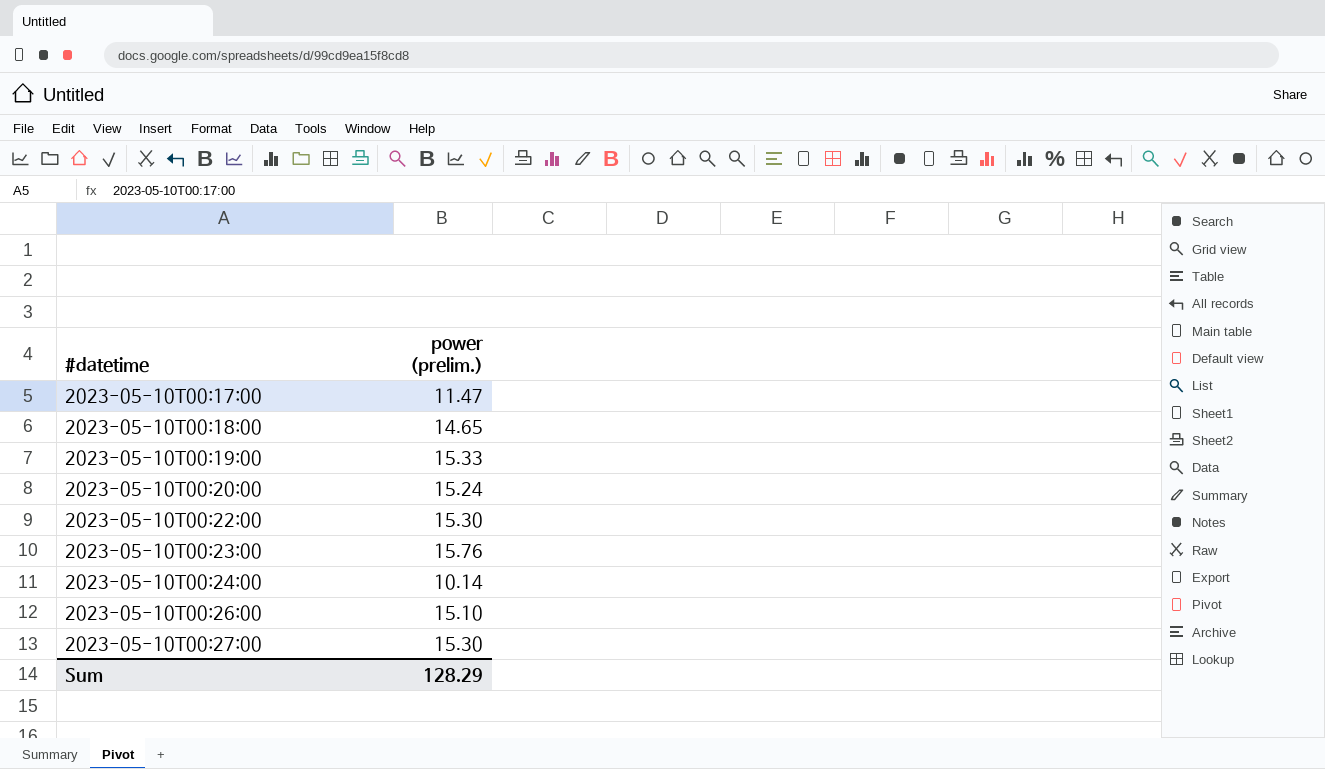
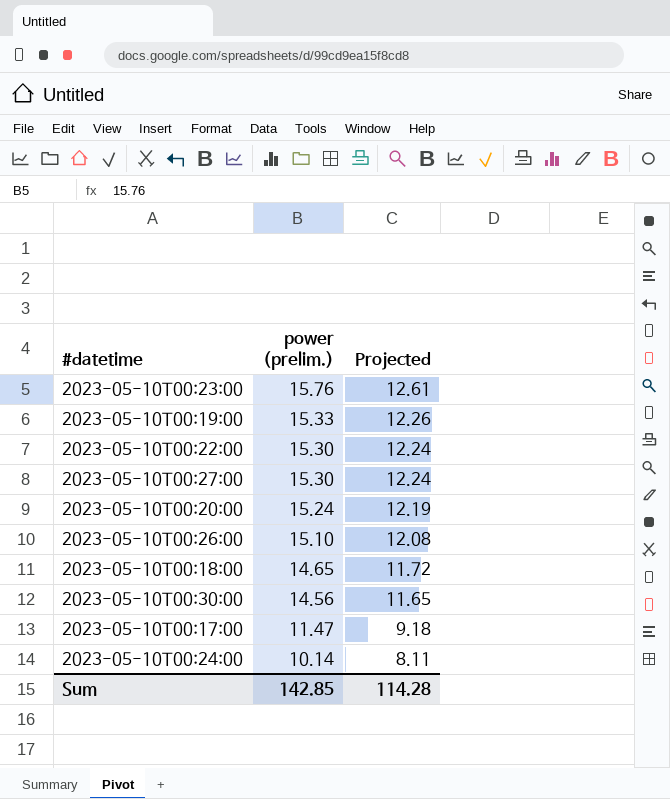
row order: #datetime ascending -> power (prelim.) descending
column Projected | formula: none -> [power (prelim.)] * 0.8
row 2023-05-10T00:30:00: none -> 14.56 | 11.65
Sum | power (prelim.): 128.29 -> 142.85

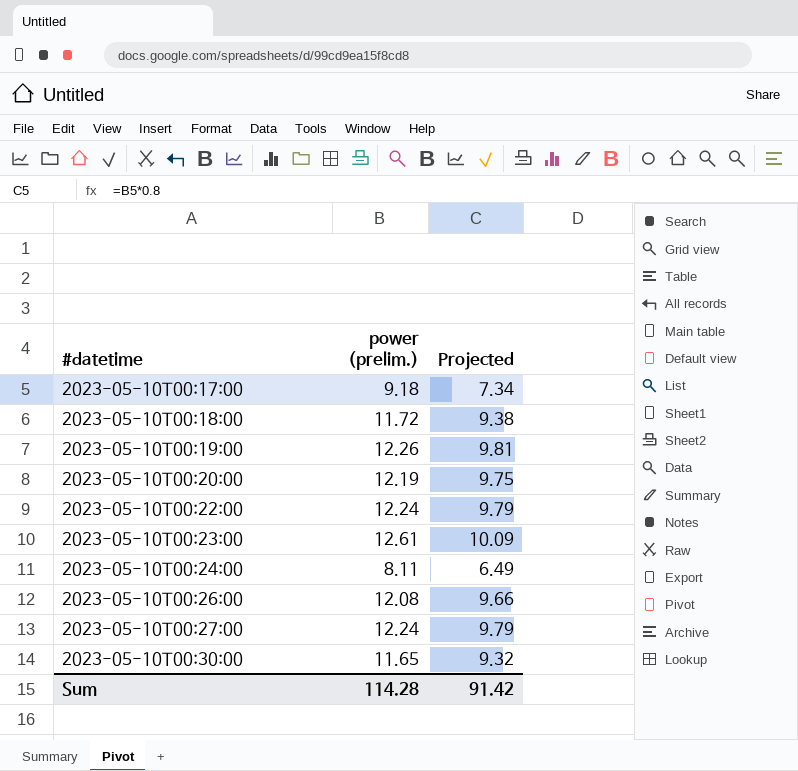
row order: power (prelim.) descending -> #datetime ascending
2023-05-10T00:17:00 | power (prelim.): 11.47 -> 9.18
2023-05-10T00:17:00 | Projected: 9.18 -> 7.34
2023-05-10T00:18:00 | power (prelim.): 14.65 -> 11.72
2023-05-10T00:18:00 | Projected: 11.72 -> 9.38
2023-05-10T00:19:00 | power (prelim.): 15.33 -> 12.26
2023-05-10T00:19:00 | Projected: 12.26 -> 9.81
2023-05-10T00:20:00 | power (prelim.): 15.24 -> 12.19
2023-05-10T00:20:00 | Projected: 12.19 -> 9.75
2023-05-10T00:22:00 | power (prelim.): 15.30 -> 12.24
2023-05-10T00:22:00 | Projected: 12.24 -> 9.79
2023-05-10T00:23:00 | power (prelim.): 15.76 -> 12.61
2023-05-10T00:23:00 | Projected: 12.61 -> 10.09
2023-05-10T00:24:00 | power (prelim.): 10.14 -> 8.11
2023-05-10T00:24:00 | Projected: 8.11 -> 6.49
2023-05-10T00:26:00 | power (prelim.): 15.10 -> 12.08
2023-05-10T00:26:00 | Projected: 12.08 -> 9.66
2023-05-10T00:27:00 | power (prelim.): 15.30 -> 12.24
2023-05-10T00:27:00 | Projected: 12.24 -> 9.79
2023-05-10T00:30:00 | power (prelim.): 14.56 -> 11.65
2023-05-10T00:30:00 | Projected: 11.65 -> 9.32
Sum | power (prelim.): 142.85 -> 114.28
Sum | Projected: 114.28 -> 91.42

